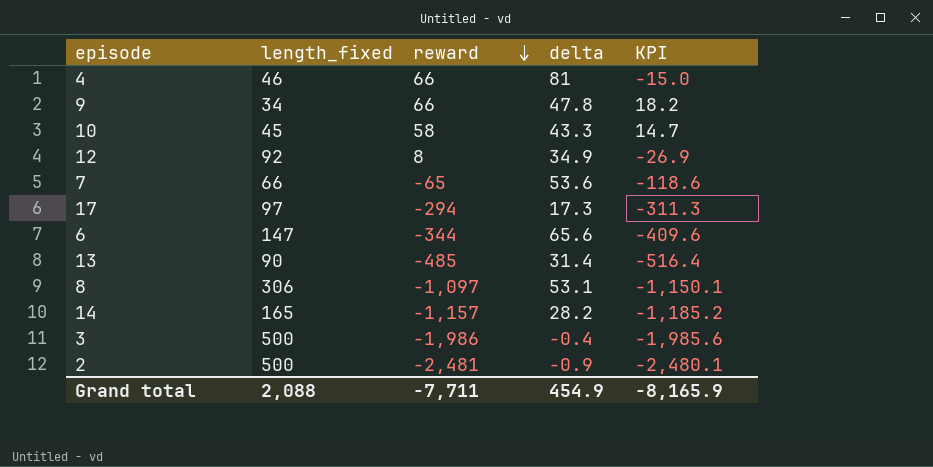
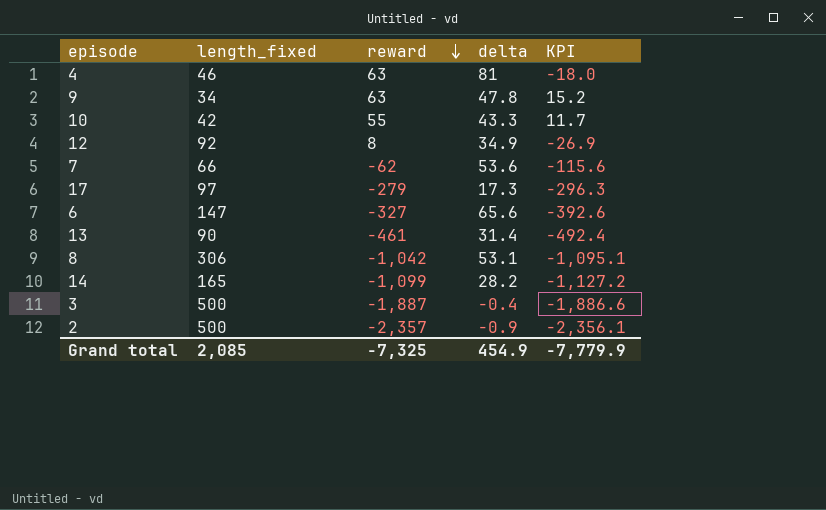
4 | reward: 66 -> 63
4 | KPI: -15.0 -> -18.0
9 | reward: 66 -> 63
9 | KPI: 18.2 -> 15.2
10 | length_fixed: 45 -> 42
10 | reward: 58 -> 55
10 | KPI: 14.7 -> 11.7
7 | reward: -65 -> -62
7 | KPI: -118.6 -> -115.6
17 | reward: -294 -> -279
17 | KPI: -311.3 -> -296.3
6 | reward: -344 -> -327
6 | KPI: -409.6 -> -392.6
13 | reward: -485 -> -461
13 | KPI: -516.4 -> -492.4
8 | reward: -1,097 -> -1,042
8 | KPI: -1,150.1 -> -1,095.1
14 | reward: -1,157 -> -1,099
14 | KPI: -1,185.2 -> -1,127.2
3 | reward: -1,986 -> -1,887
3 | KPI: -1,985.6 -> -1,886.6
2 | reward: -2,481 -> -2,357
2 | KPI: -2,480.1 -> -2,356.1
Grand total | length_fixed: 2,088 -> 2,085
Grand total | reward: -7,711 -> -7,325
Grand total | KPI: -8,165.9 -> -7,779.9

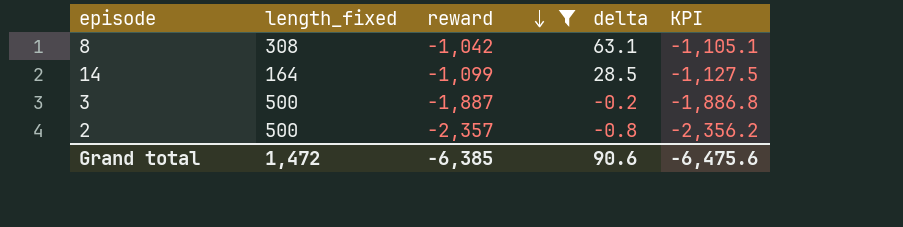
filter: none -> reward <= -1,042
8 | length_fixed: 306 -> 308
8 | delta: 53.1 -> 63.1
8 | KPI: -1,095.1 -> -1,105.1
14 | length_fixed: 165 -> 164
14 | delta: 28.2 -> 28.5
14 | KPI: -1,127.2 -> -1,127.5
3 | delta: -0.4 -> -0.2
3 | KPI: -1,886.6 -> -1,886.8
2 | delta: -0.9 -> -0.8
2 | KPI: -2,356.1 -> -2,356.2
Grand total | length_fixed: 2,085 -> 1,472
Grand total | reward: -7,325 -> -6,385
Grand total | delta: 454.9 -> 90.6
Grand total | KPI: -7,779.9 -> -6,475.6

